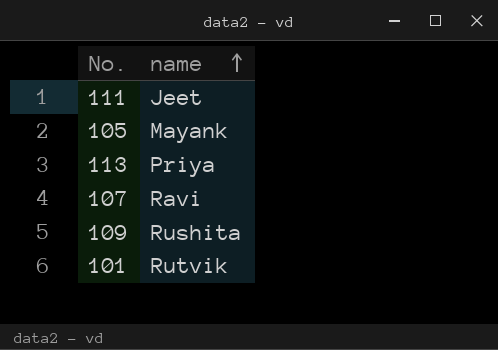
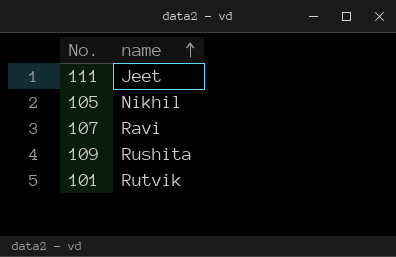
row 113: Priya -> none
105 | name: Mayank -> Nikhil

